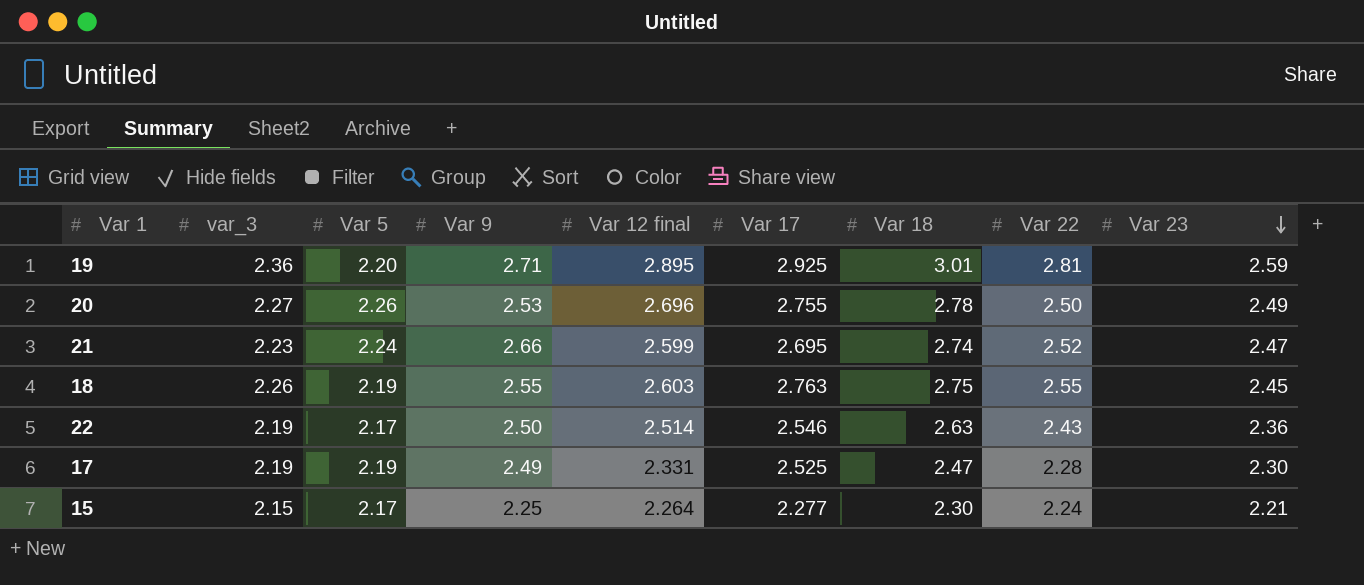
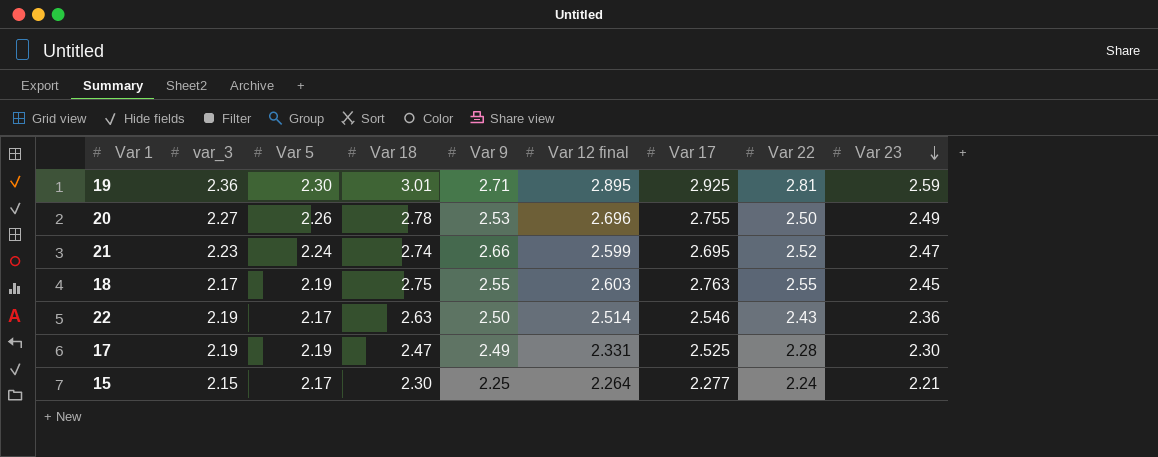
column Var 18 | position: 7 -> 4
19 | Var 5: 2.20 -> 2.30
18 | var_3: 2.26 -> 2.17

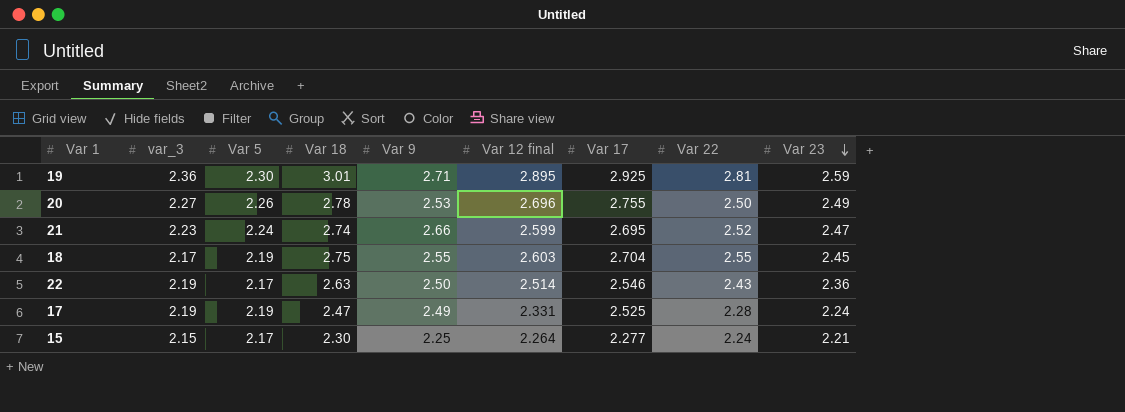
18 | Var 17: 2.763 -> 2.704
17 | Var 23: 2.30 -> 2.24

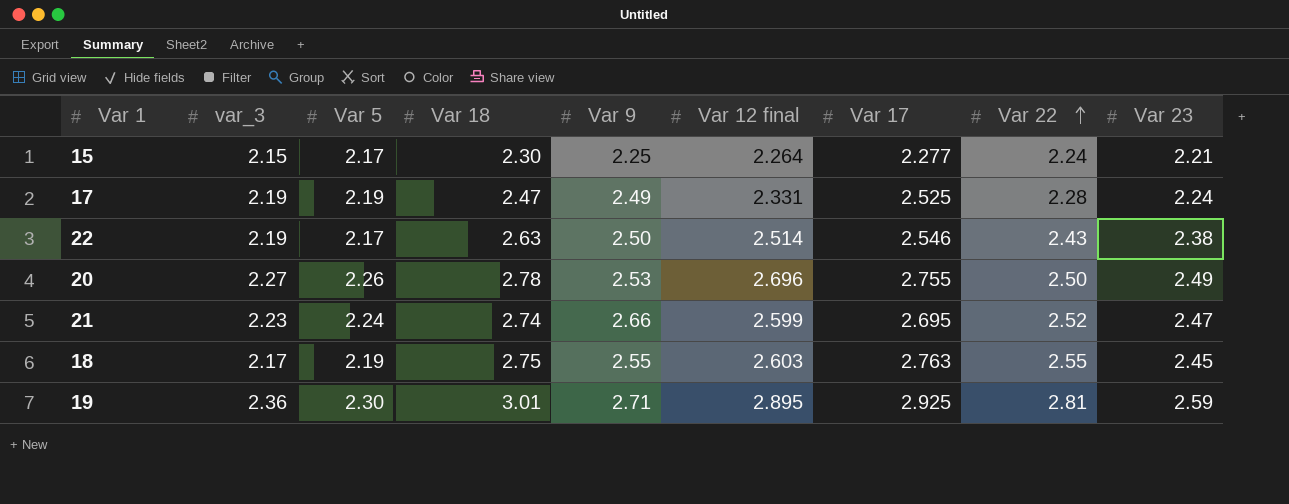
row order: Var 23 descending -> Var 22 ascending
22 | Var 23: 2.36 -> 2.38
18 | Var 17: 2.704 -> 2.763

